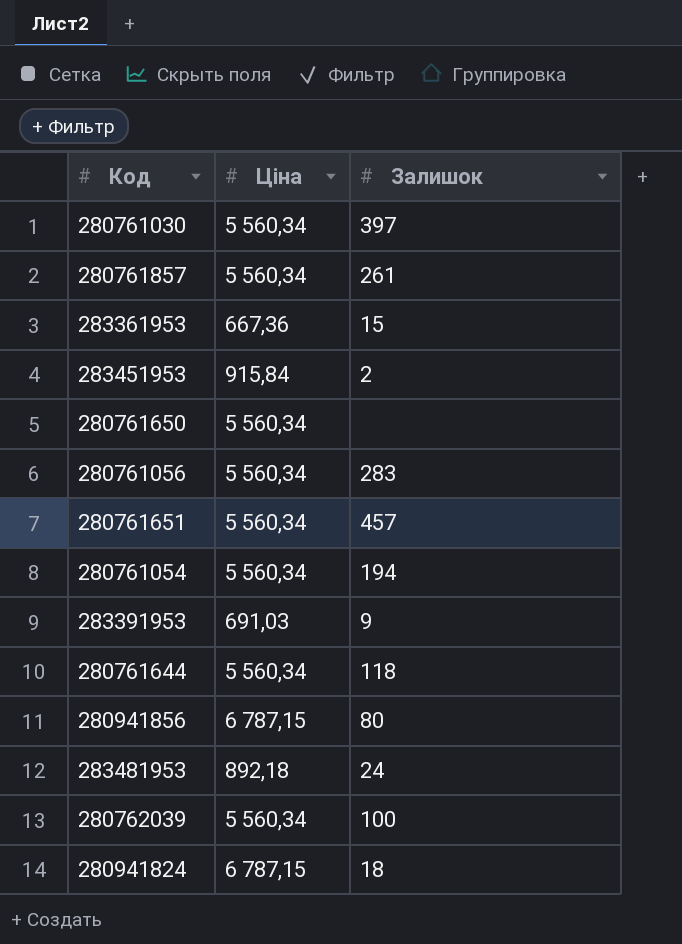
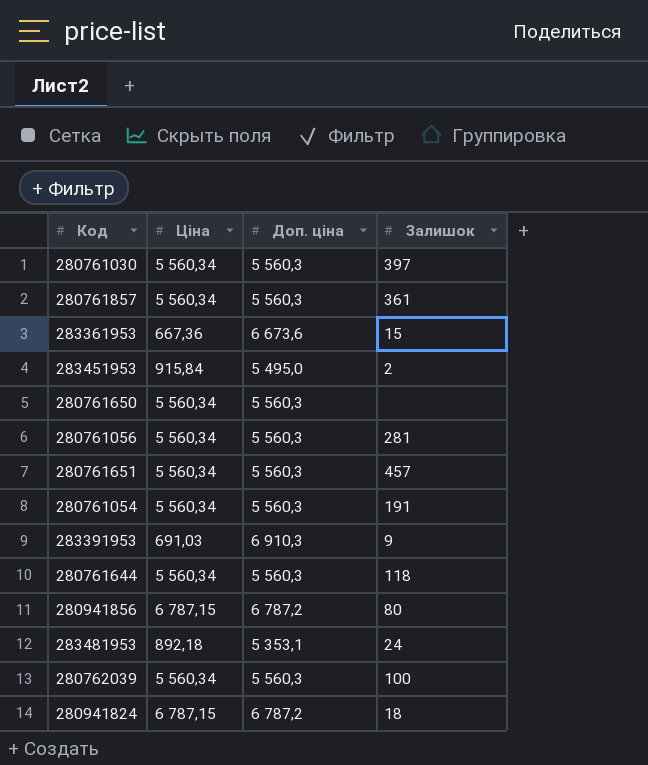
column Доп. ціна | position: none -> 3
280761857 | Залишок: 261 -> 361
280761056 | Залишок: 283 -> 281
280761054 | Залишок: 194 -> 191

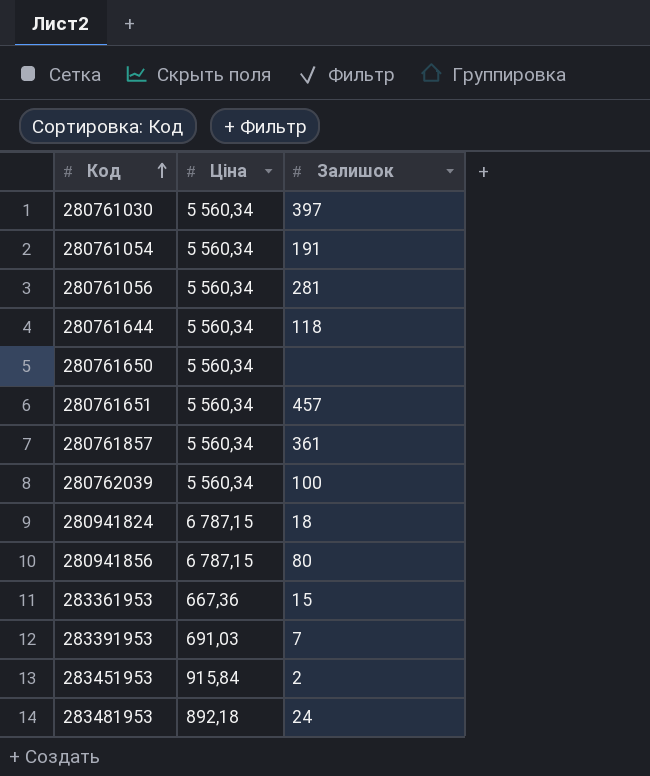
row order: none -> Код ascending
column Доп. ціна | position: 3 -> none
283391953 | Залишок: 9 -> 7

